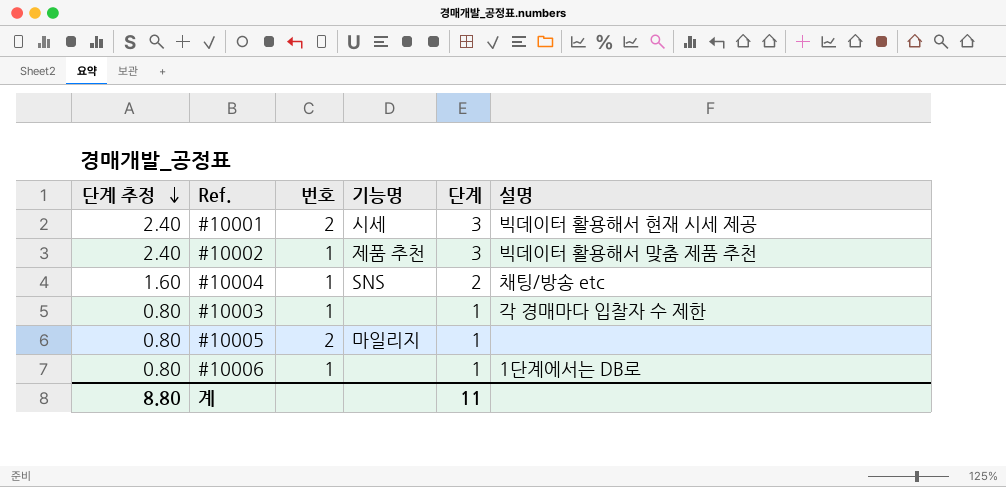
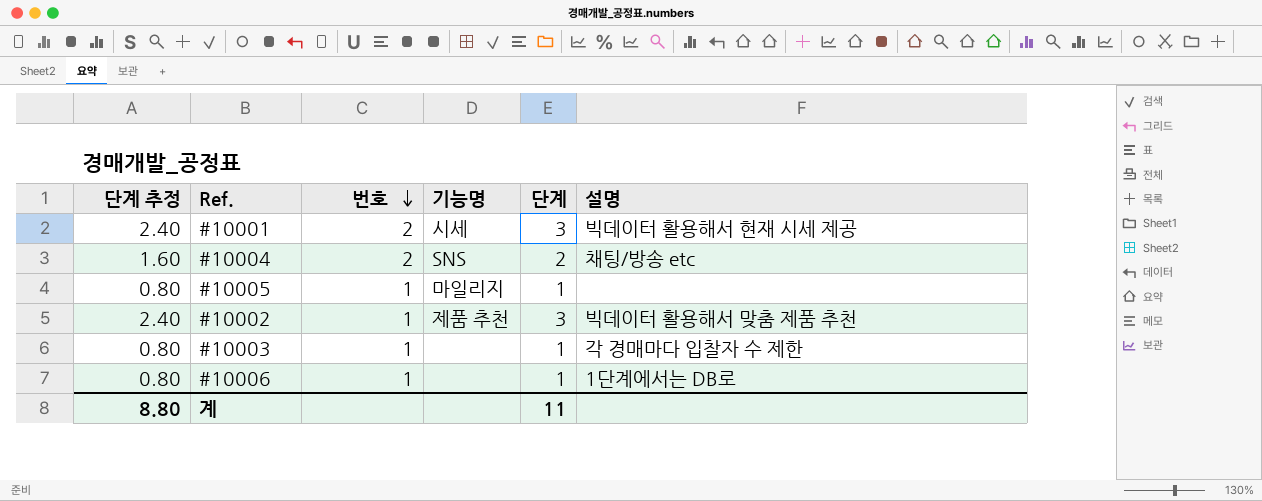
row order: 단계 추정 descending -> 번호 descending
#10004 | 번호: 1 -> 2
#10005 | 번호: 2 -> 1

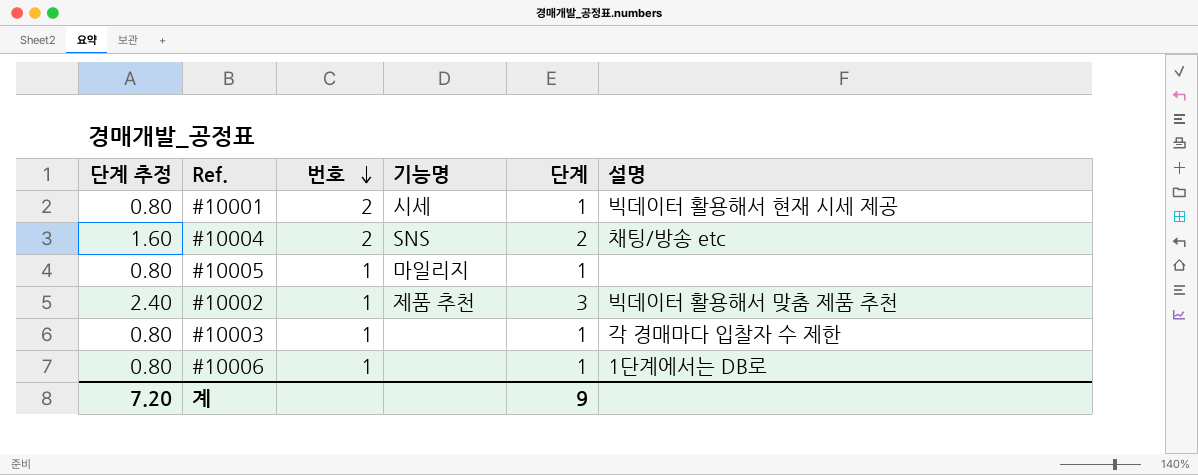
#10001 | 단계 추정: 2.40 -> 0.80
#10001 | 단계: 3 -> 1
계 | 단계 추정: 8.80 -> 7.20
계 | 단계: 11 -> 9

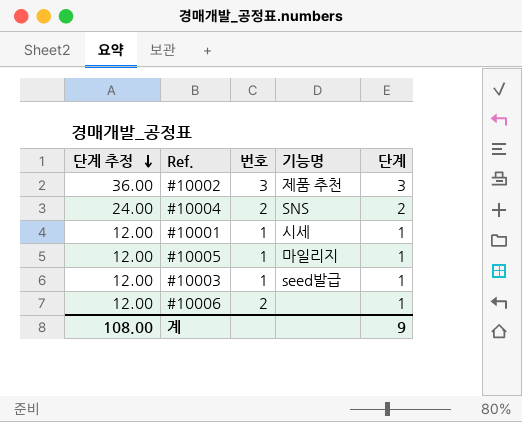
row order: 번호 descending -> 단계 추정 descending
column 설명 | position: 6 -> none
column 단계 추정 | formula: [단계] * 0.8 -> [단계] * 12
#10002 | 번호: 1 -> 3
#10001 | 번호: 2 -> 1
#10003 | 기능명: none -> seed발급
#10006 | 번호: 1 -> 2
계 | 단계 추정: 7.20 -> 108.00

